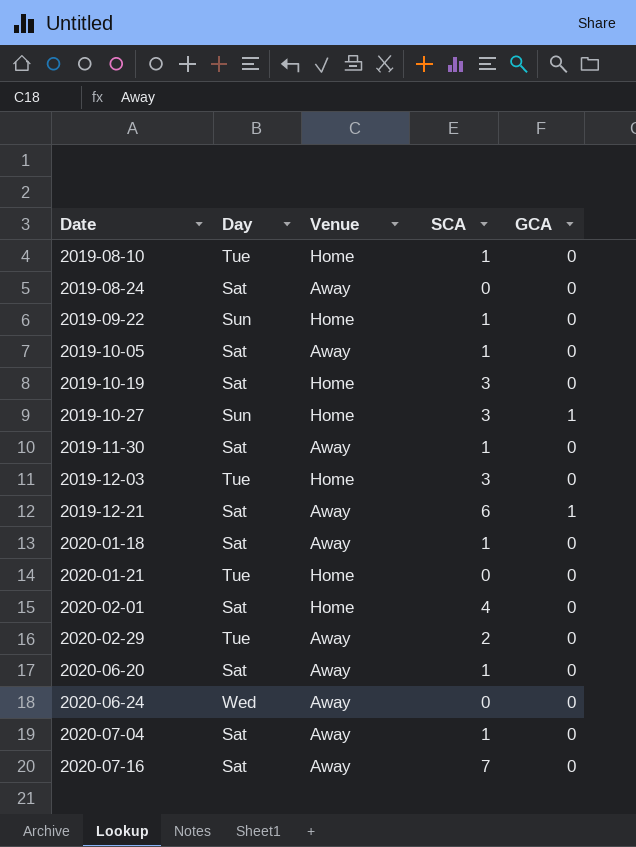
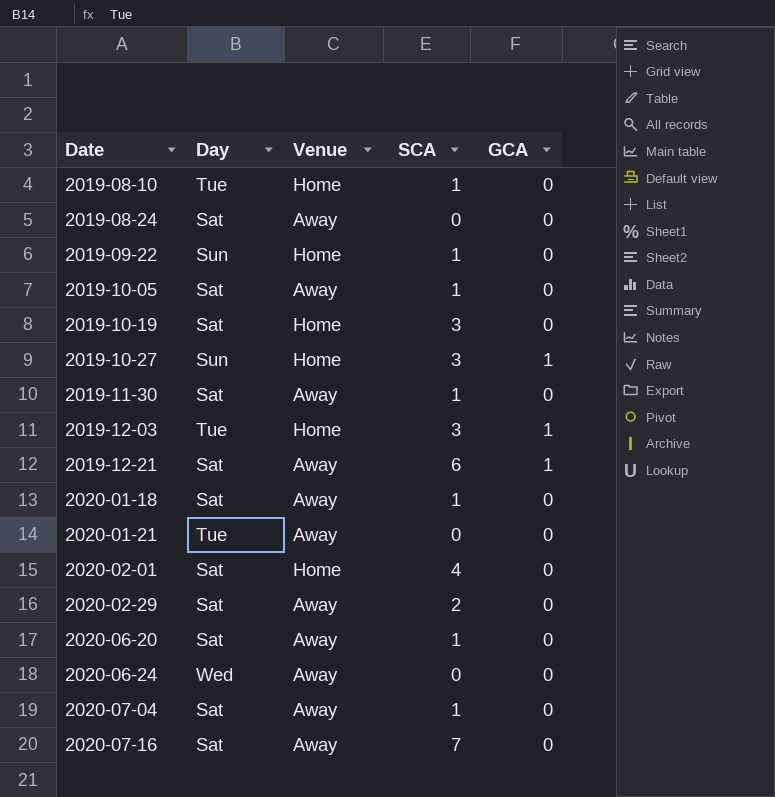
2019-12-03 | GCA: 0 -> 1
2020-01-21 | Venue: Home -> Away
2020-02-29 | Day: Tue -> Sat

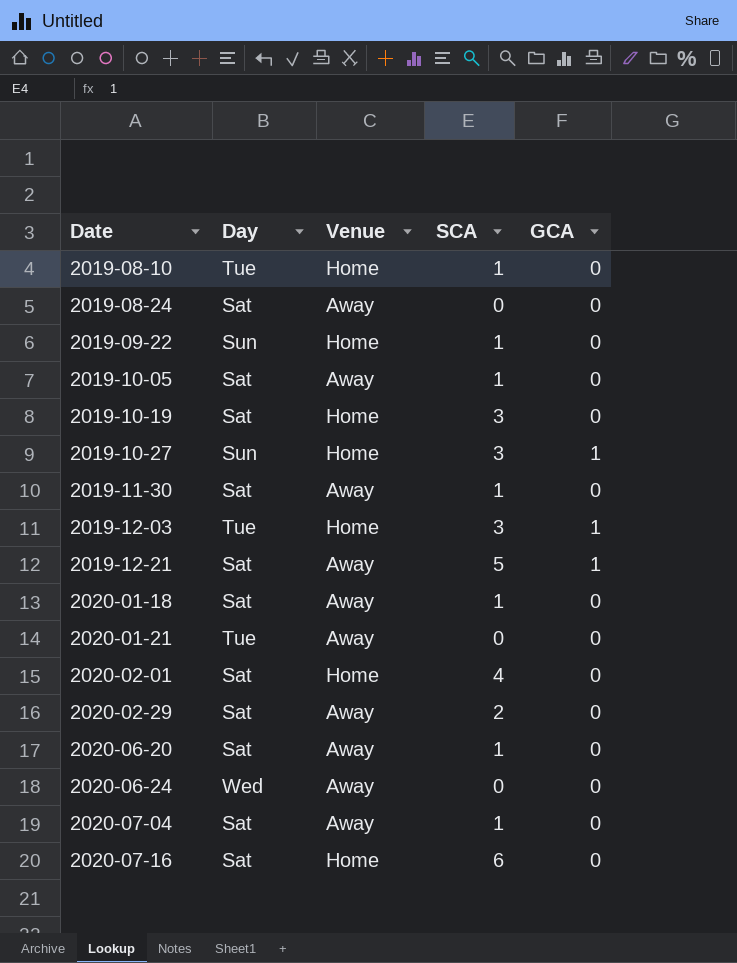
2019-12-21 | SCA: 6 -> 5
2020-07-16 | Venue: Away -> Home
2020-07-16 | SCA: 7 -> 6

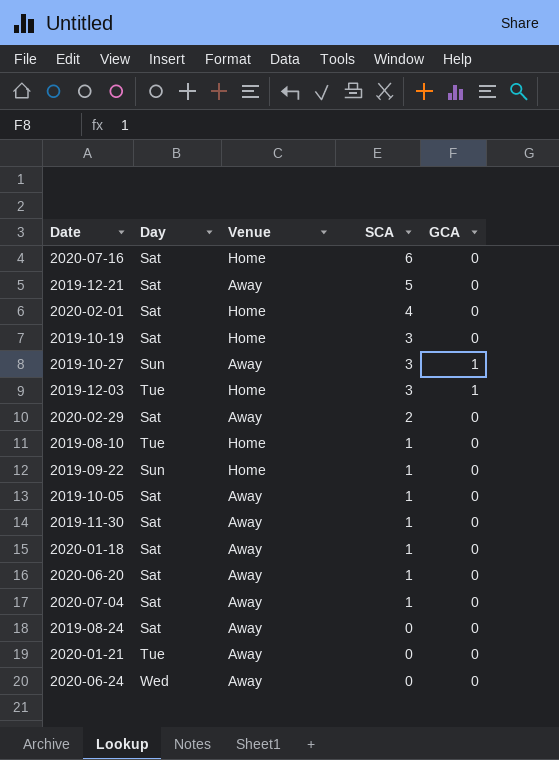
row order: Date ascending -> SCA descending
2019-12-21 | GCA: 1 -> 0
2019-10-27 | Venue: Home -> Away

